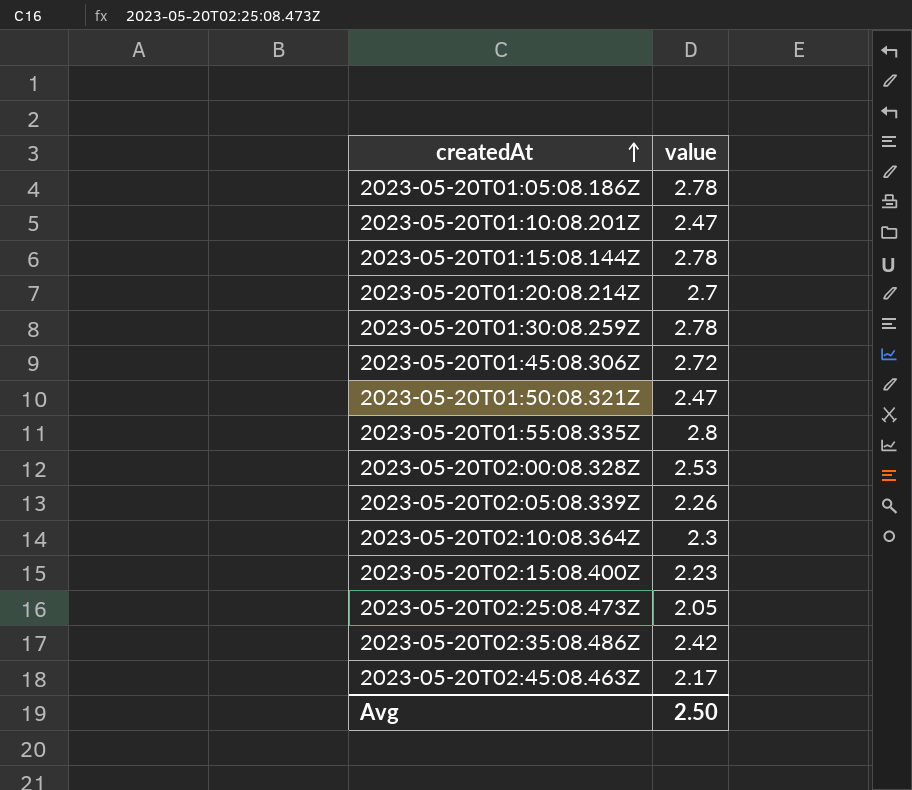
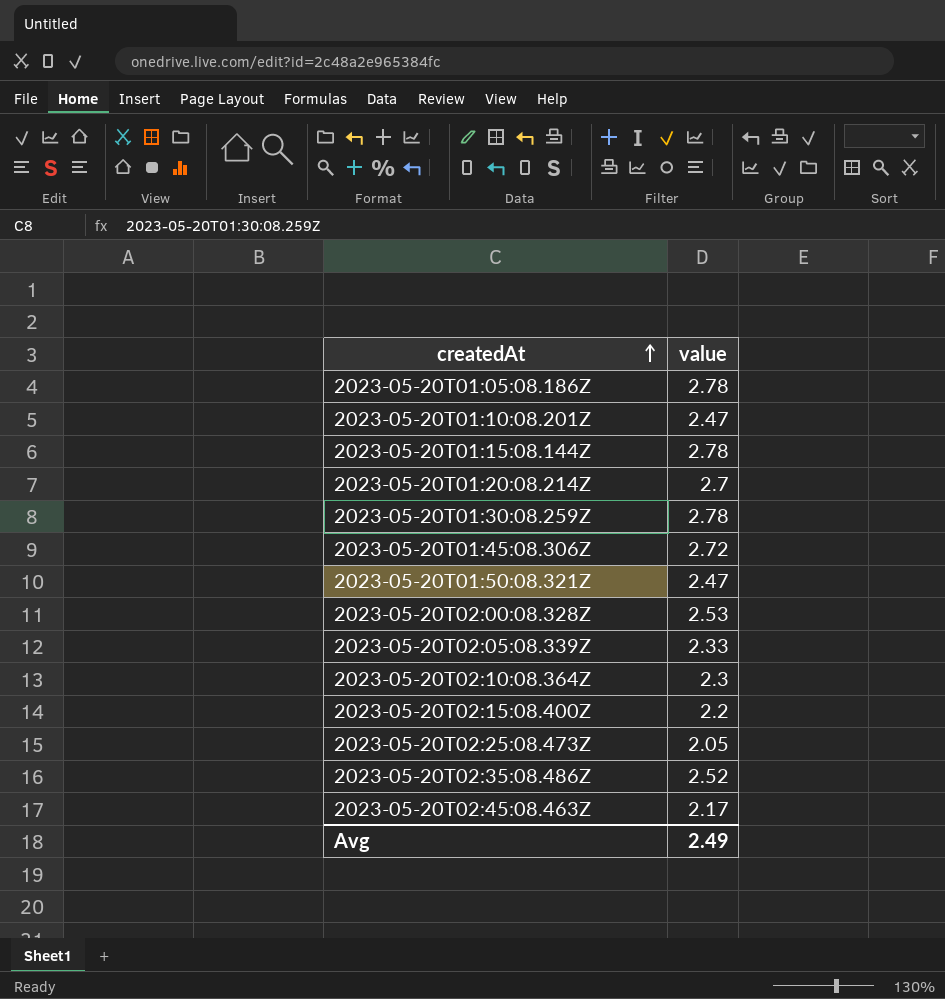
row 2023-05-20T01:55:08.335Z: 2.8 -> none
2023-05-20T02:05:08.339Z | value: 2.26 -> 2.33
2023-05-20T02:15:08.400Z | value: 2.23 -> 2.2
2023-05-20T02:35:08.486Z | value: 2.42 -> 2.52
Avg | value: 2.50 -> 2.49

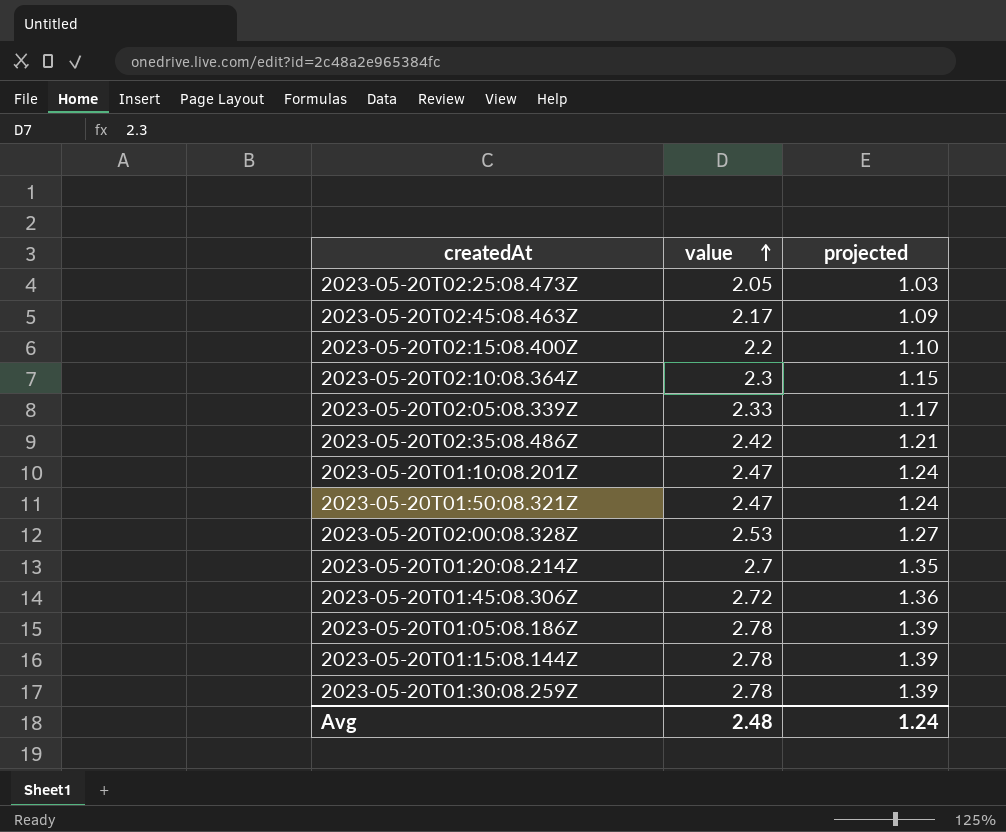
row order: createdAt ascending -> value ascending
column projected | formula: none -> [value] * 0.5
2023-05-20T02:35:08.486Z | value: 2.52 -> 2.42
Avg | value: 2.49 -> 2.48

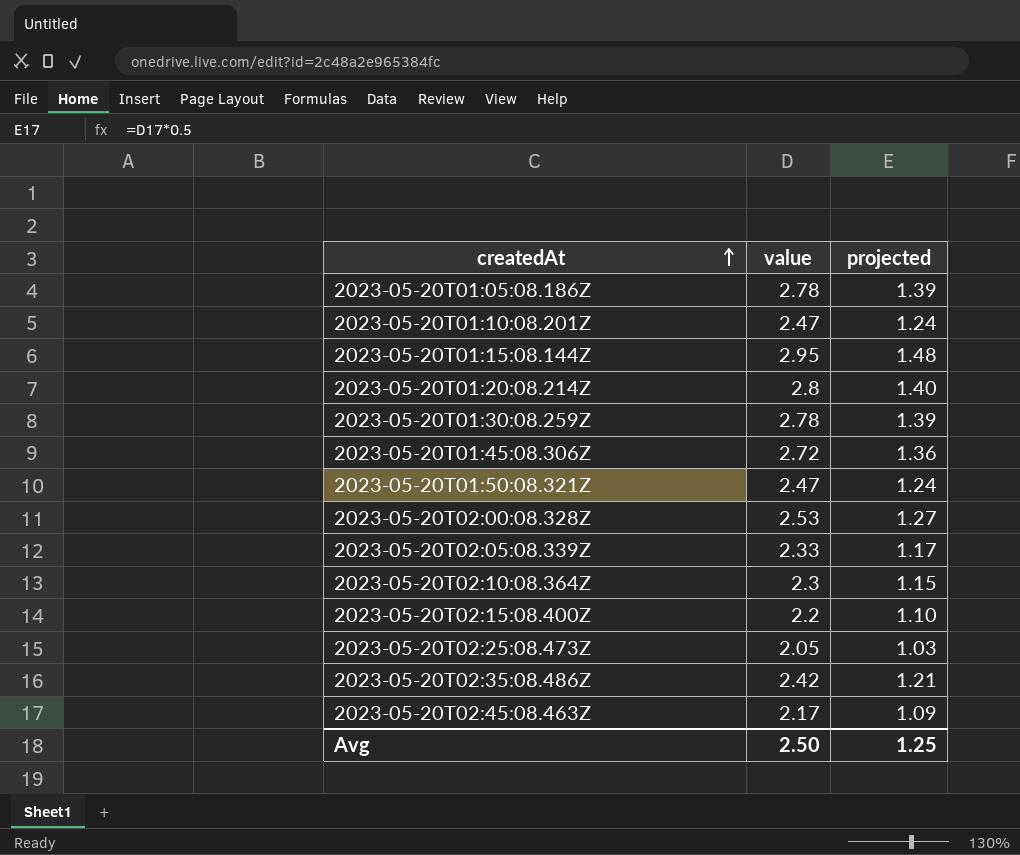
row order: value ascending -> createdAt ascending
2023-05-20T01:15:08.144Z | value: 2.78 -> 2.95
2023-05-20T01:15:08.144Z | projected: 1.39 -> 1.48
2023-05-20T01:20:08.214Z | value: 2.7 -> 2.8
2023-05-20T01:20:08.214Z | projected: 1.35 -> 1.40
Avg | value: 2.48 -> 2.50
Avg | projected: 1.24 -> 1.25

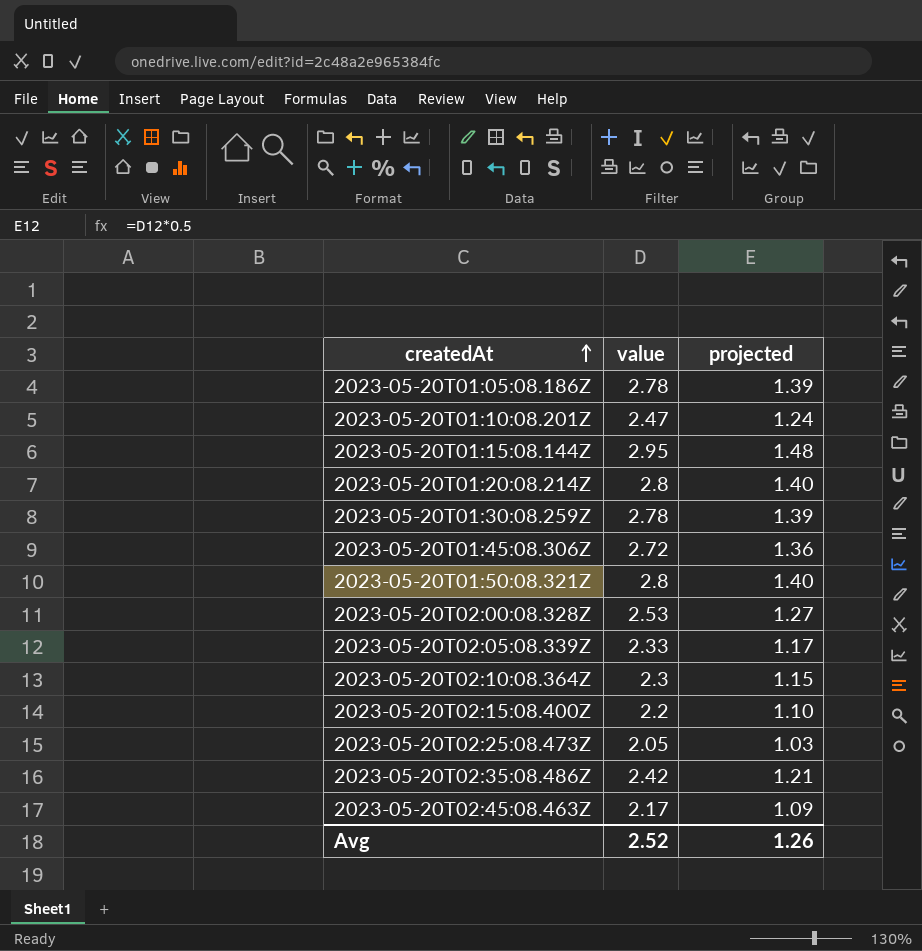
2023-05-20T01:50:08.321Z | value: 2.47 -> 2.8
2023-05-20T01:50:08.321Z | projected: 1.24 -> 1.40
Avg | value: 2.50 -> 2.52
Avg | projected: 1.25 -> 1.26

